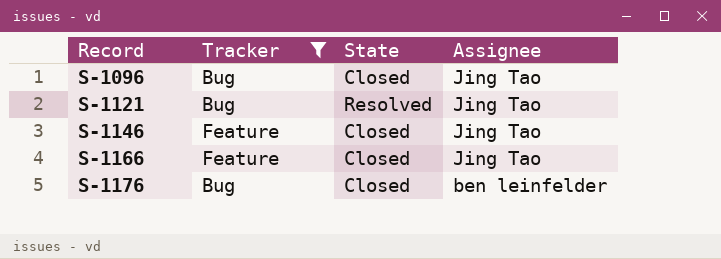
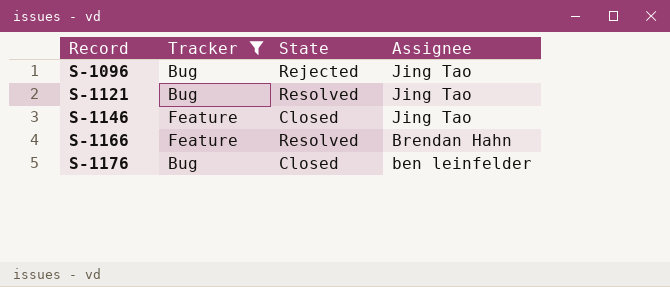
S-1096 | State: Closed -> Rejected
S-1166 | State: Closed -> Resolved
S-1166 | Assignee: Jing Tao -> Brendan Hahn

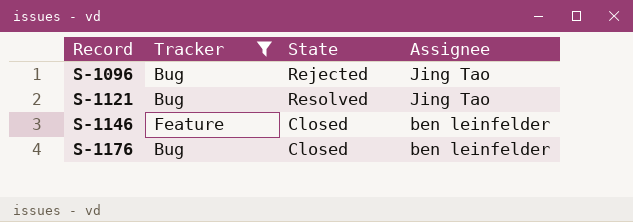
row S-1166: Feature | Resolved | Brendan Hahn -> none
S-1146 | Assignee: Jing Tao -> ben leinfelder

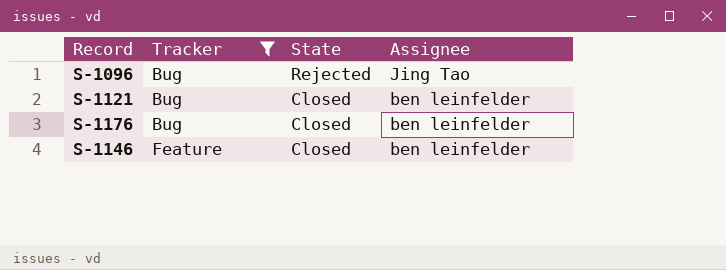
row order: Record ascending -> Tracker ascending
S-1121 | State: Resolved -> Closed
S-1121 | Assignee: Jing Tao -> ben leinfelder

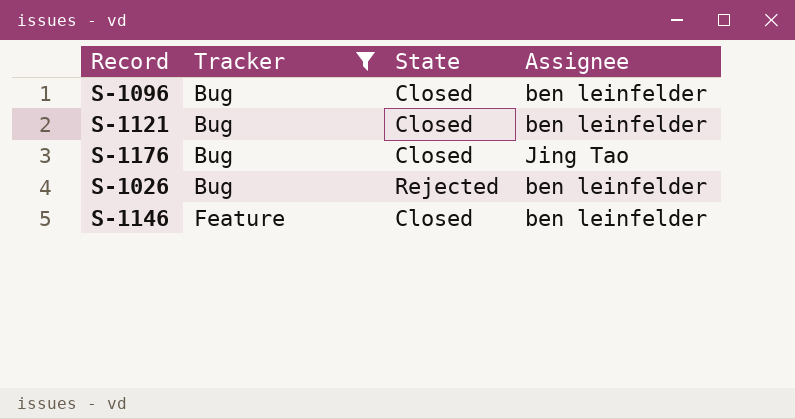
S-1096 | State: Rejected -> Closed
S-1096 | Assignee: Jing Tao -> ben leinfelder
S-1176 | Assignee: ben leinfelder -> Jing Tao
row S-1026: none -> Bug | Rejected | ben leinfelder

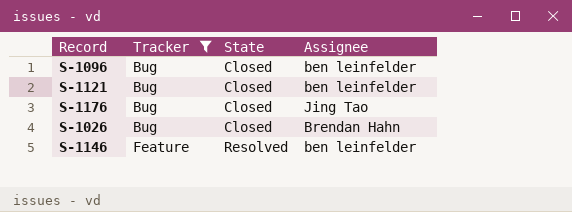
S-1026 | State: Rejected -> Closed
S-1026 | Assignee: ben leinfelder -> Brendan Hahn
S-1146 | State: Closed -> Resolved

